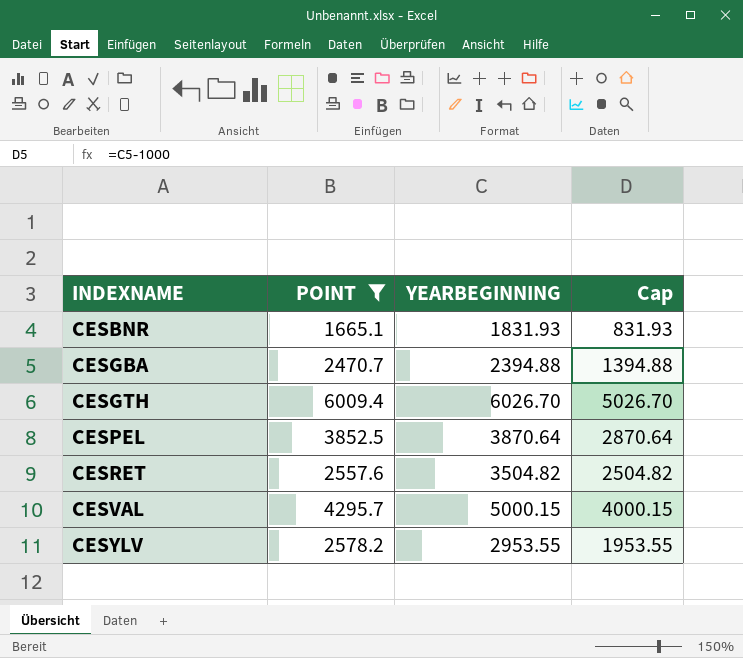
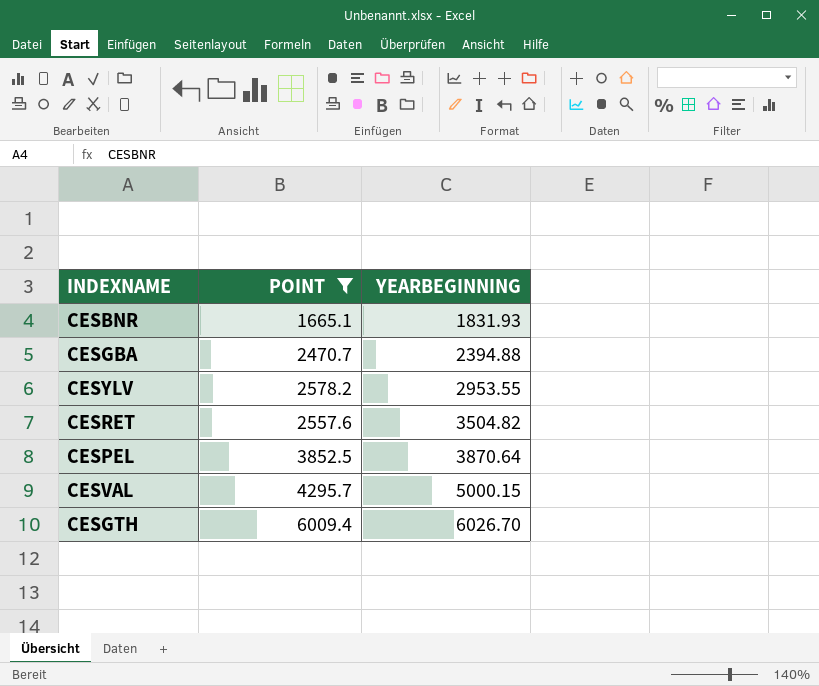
row order: INDEXNAME ascending -> YEARBEGINNING ascending
column Cap | formula: [YEARBEGINNING] - 1000 -> none

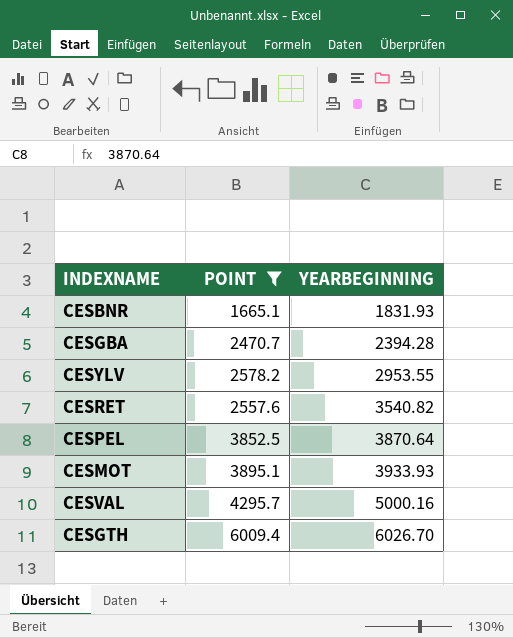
CESGBA | YEARBEGINNING: 2394.88 -> 2394.28
CESRET | YEARBEGINNING: 3504.82 -> 3540.82
row CESMOT: none -> 3895.1 | 3933.93
CESVAL | YEARBEGINNING: 5000.15 -> 5000.16

